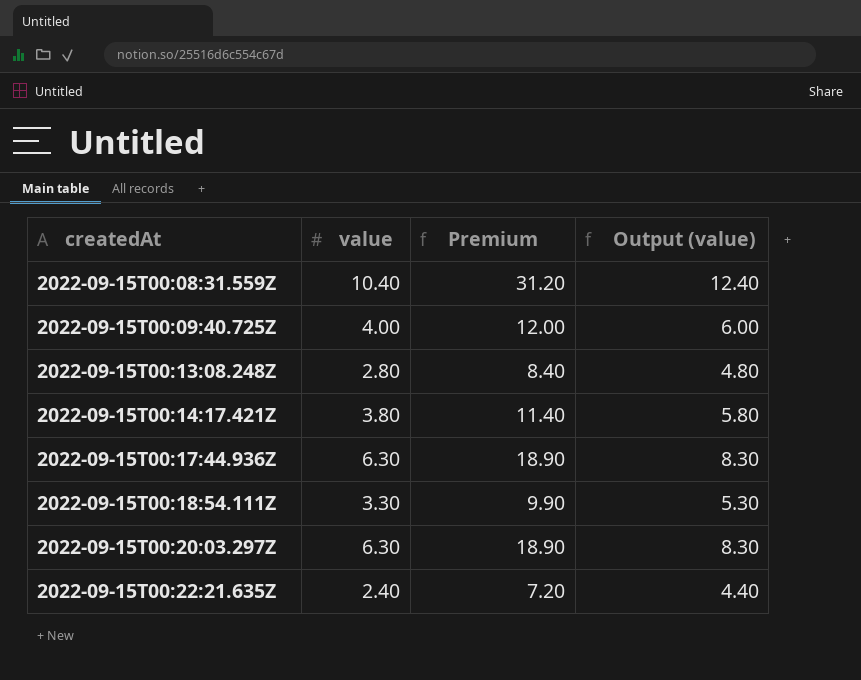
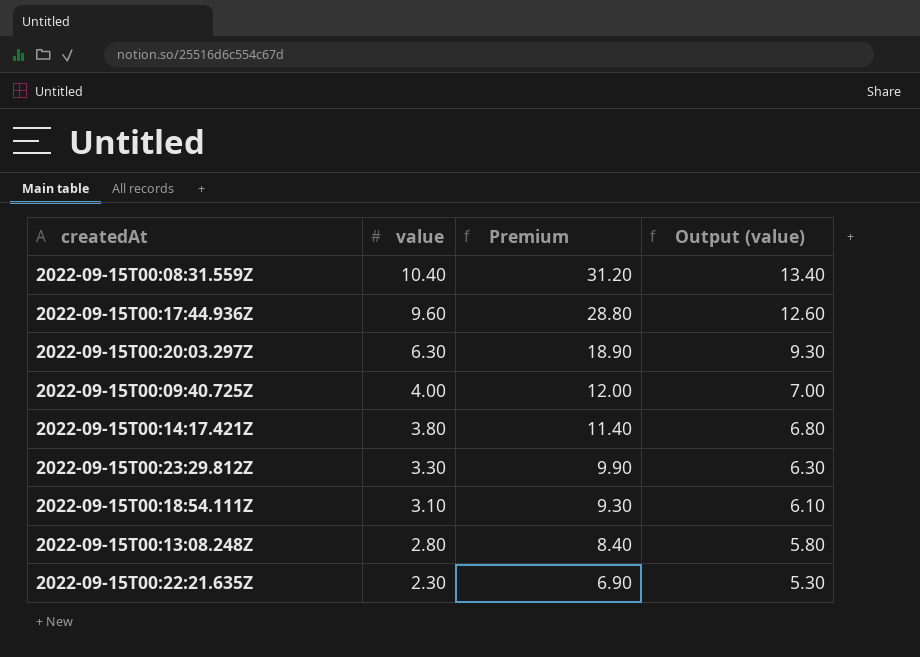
row order: createdAt ascending -> value descending
column Output (value) | formula: [value] + 2 -> [value] + 3
2022-09-15T00:17:44.936Z | value: 6.30 -> 9.60
2022-09-15T00:17:44.936Z | Premium: 18.90 -> 28.80
row 2022-09-15T00:23:29.812Z: none -> 3.30 | 9.90 | 6.30
2022-09-15T00:18:54.111Z | value: 3.30 -> 3.10
2022-09-15T00:18:54.111Z | Premium: 9.90 -> 9.30
2022-09-15T00:22:21.635Z | value: 2.40 -> 2.30
2022-09-15T00:22:21.635Z | Premium: 7.20 -> 6.90

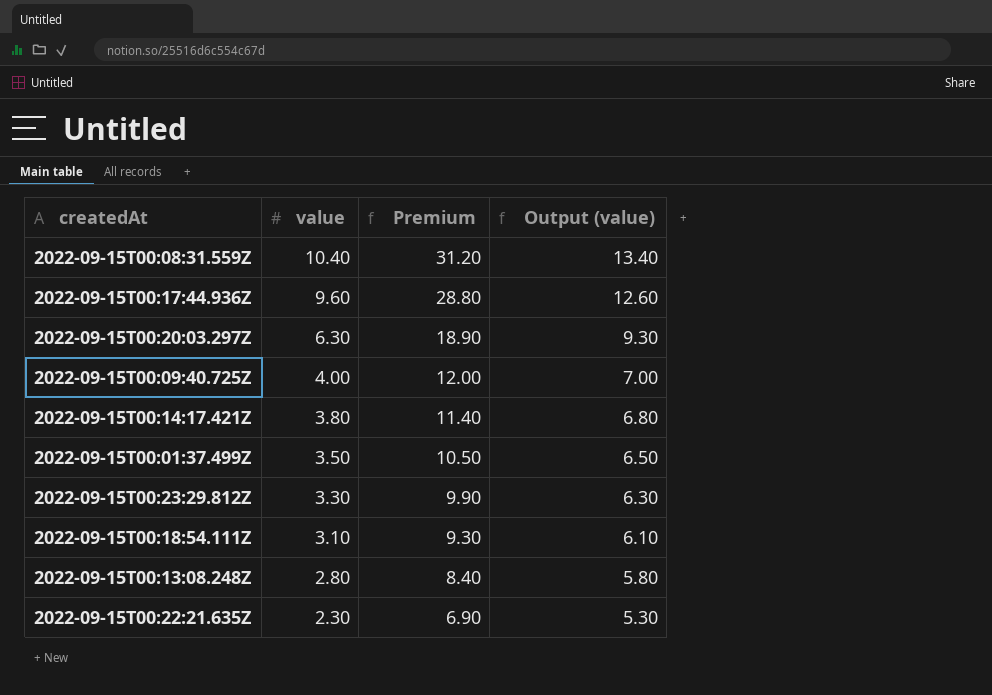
row 2022-09-15T00:01:37.499Z: none -> 3.50 | 10.50 | 6.50

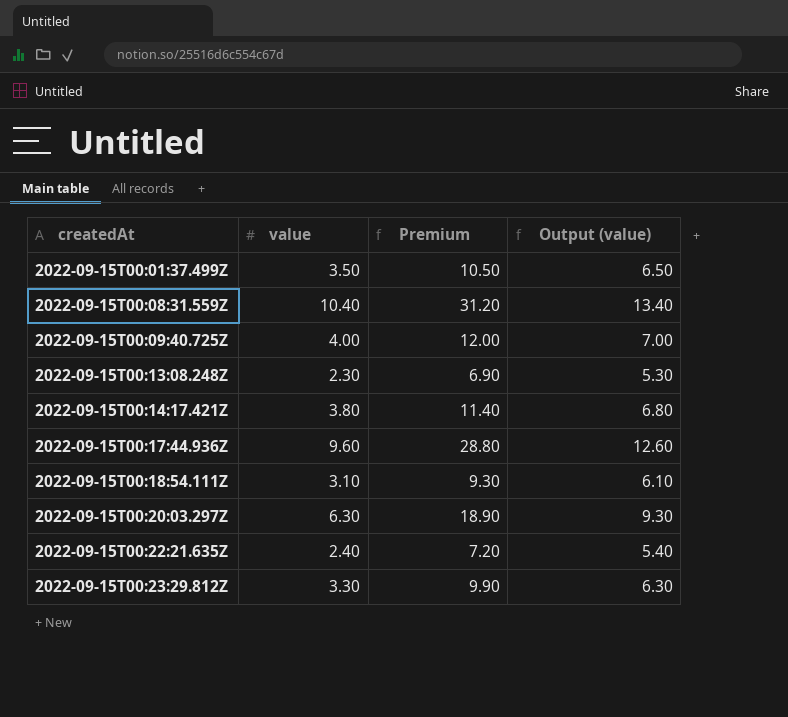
row order: value descending -> createdAt ascending
2022-09-15T00:13:08.248Z | value: 2.80 -> 2.30
2022-09-15T00:13:08.248Z | Premium: 8.40 -> 6.90
2022-09-15T00:13:08.248Z | Output (value): 5.80 -> 5.30
2022-09-15T00:22:21.635Z | value: 2.30 -> 2.40
2022-09-15T00:22:21.635Z | Premium: 6.90 -> 7.20
2022-09-15T00:22:21.635Z | Output (value): 5.30 -> 5.40

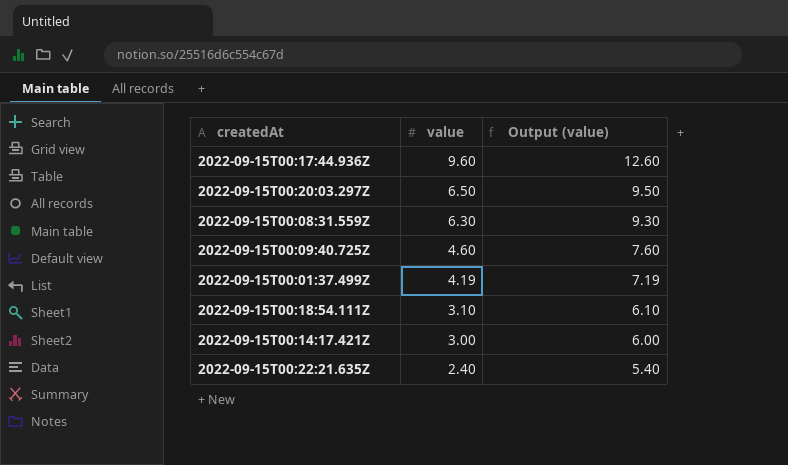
row order: createdAt ascending -> value descending
column Premium | formula: [value] * 3 -> none
row 2022-09-15T00:13:08.248Z: 2.30 | 6.90 | 5.30 -> none
row 2022-09-15T00:23:29.812Z: 3.30 | 9.90 | 6.30 -> none
2022-09-15T00:20:03.297Z | value: 6.30 -> 6.50
2022-09-15T00:20:03.297Z | Output (value): 9.30 -> 9.50
2022-09-15T00:08:31.559Z | value: 10.40 -> 6.30
2022-09-15T00:08:31.559Z | Output (value): 13.40 -> 9.30
2022-09-15T00:09:40.725Z | value: 4.00 -> 4.60
2022-09-15T00:09:40.725Z | Output (value): 7.00 -> 7.60
2022-09-15T00:01:37.499Z | value: 3.50 -> 4.19
2022-09-15T00:01:37.499Z | Output (value): 6.50 -> 7.19
2022-09-15T00:14:17.421Z | value: 3.80 -> 3.00
2022-09-15T00:14:17.421Z | Output (value): 6.80 -> 6.00

